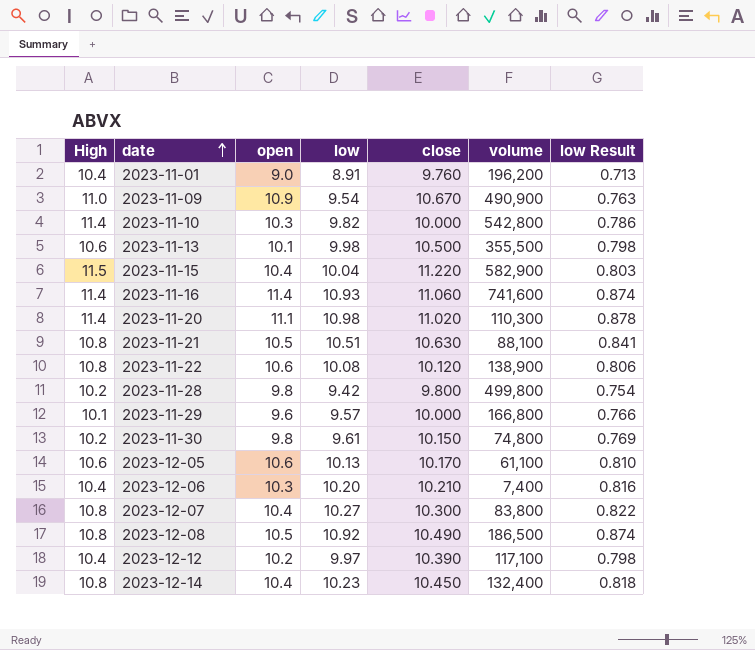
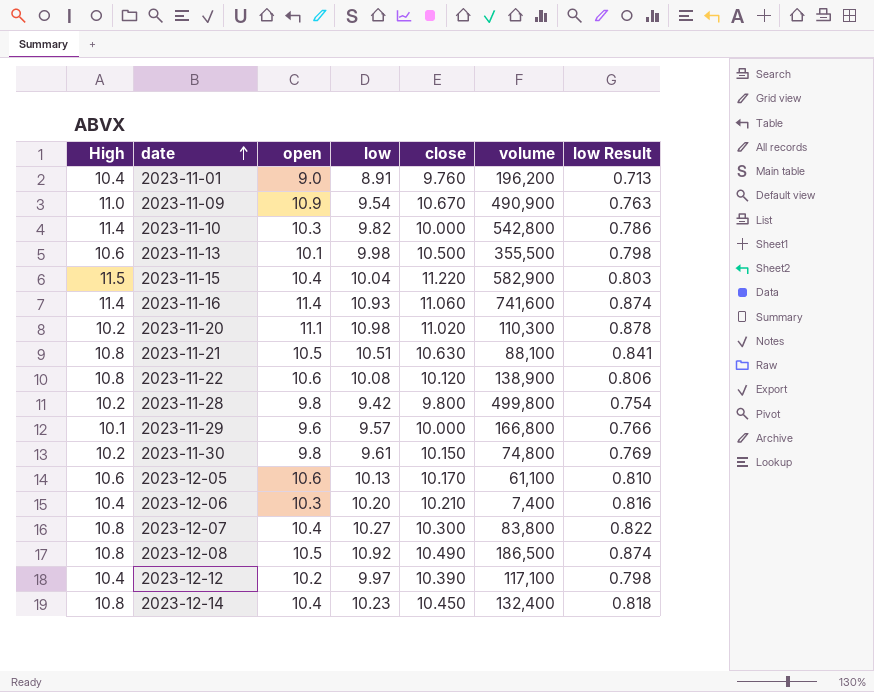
2023-11-20 | High: 11.4 -> 10.2

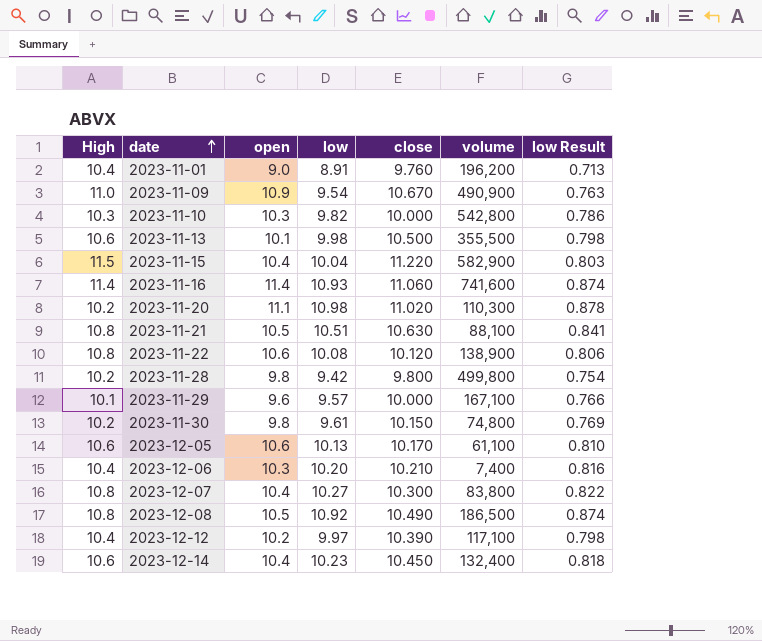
2023-11-10 | High: 11.4 -> 10.3
2023-11-29 | volume: 166,800 -> 167,100
2023-12-14 | High: 10.8 -> 10.6

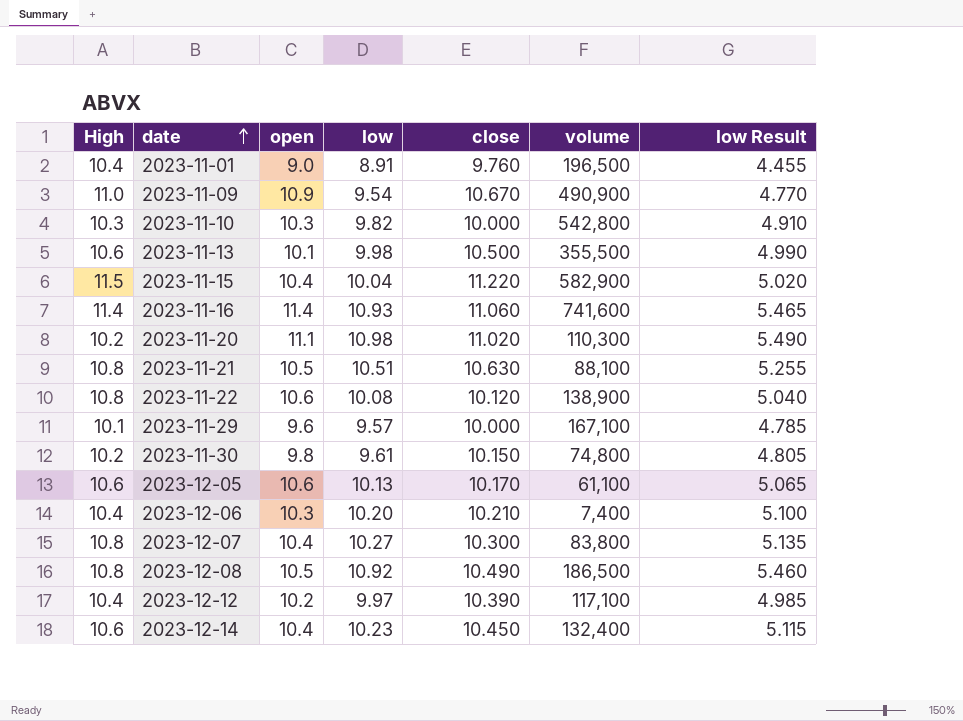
column low Result | formula: [low] * 0.08 -> [low] * 0.5
row 2023-11-28: 10.2 | 9.8 | 9.42 | 9.800 | 499,800 | 0.754 -> none
2023-11-01 | volume: 196,200 -> 196,500

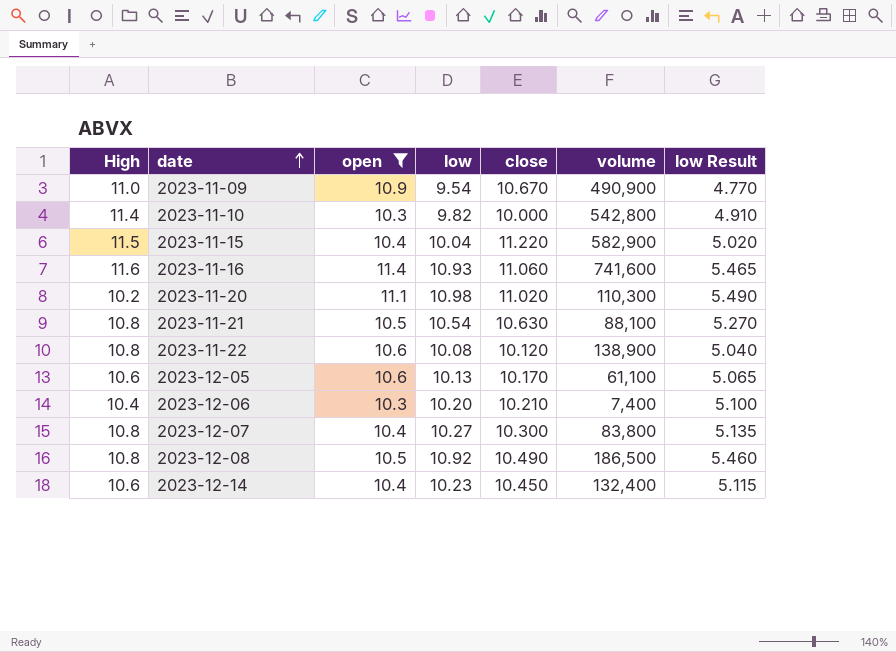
filter: none -> open >= 10.3
2023-11-10 | High: 10.3 -> 11.4
2023-11-16 | High: 11.4 -> 11.6
2023-11-21 | low: 10.51 -> 10.54
2023-11-21 | low Result: 5.255 -> 5.270

